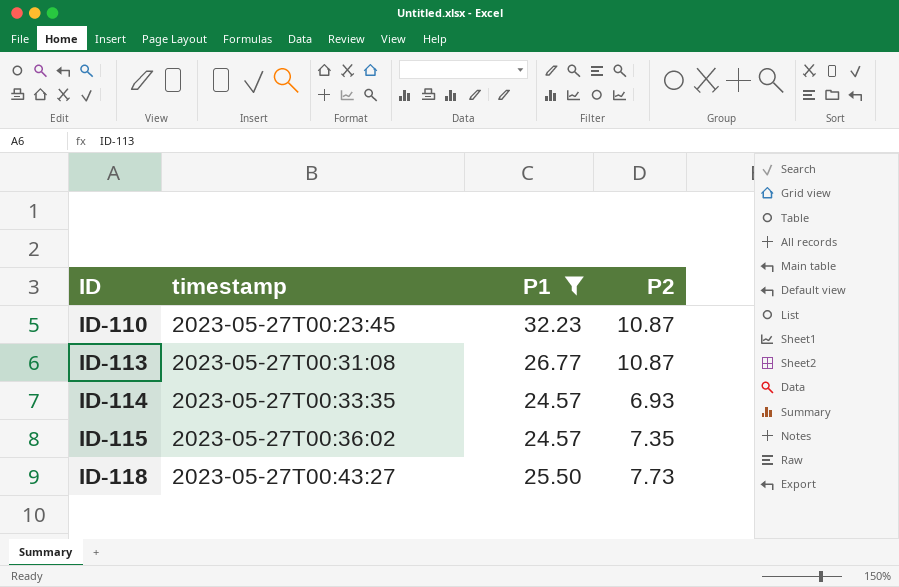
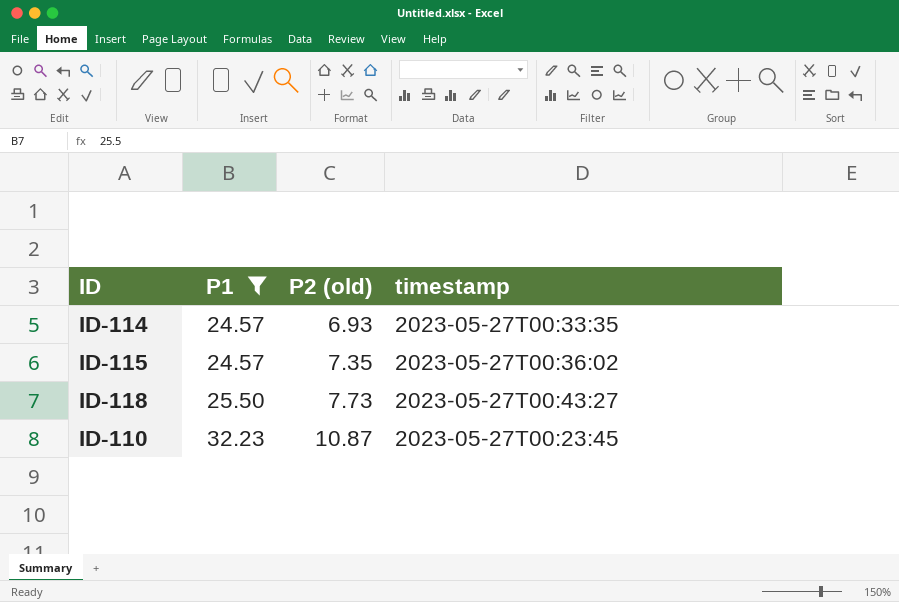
row order: ID ascending -> P1 ascending
column name: P2 -> P2 (old)
column timestamp | position: 2 -> 4
row ID-113: 2023-05-27T00:31:08 | 26.77 | 10.87 -> none

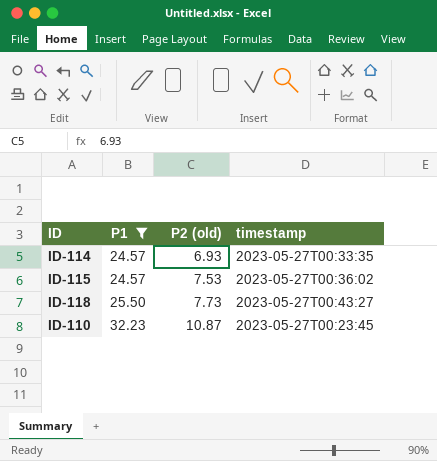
ID-115 | P2 (old): 7.35 -> 7.53

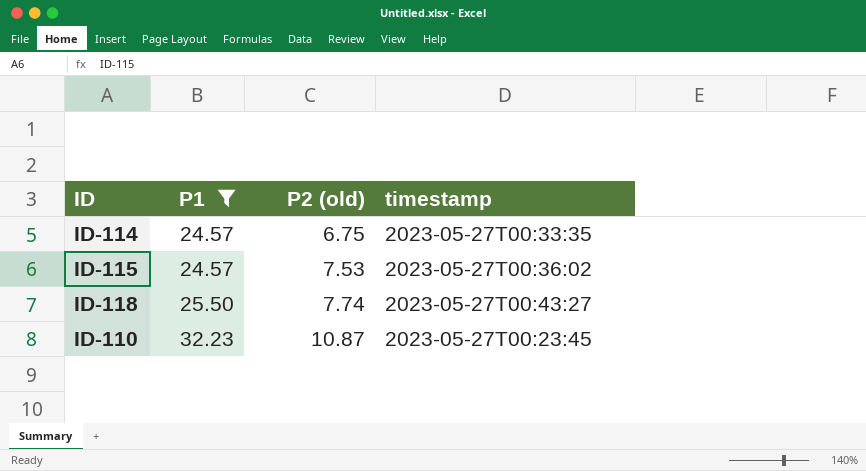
ID-114 | P2 (old): 6.93 -> 6.75
ID-118 | P2 (old): 7.73 -> 7.74

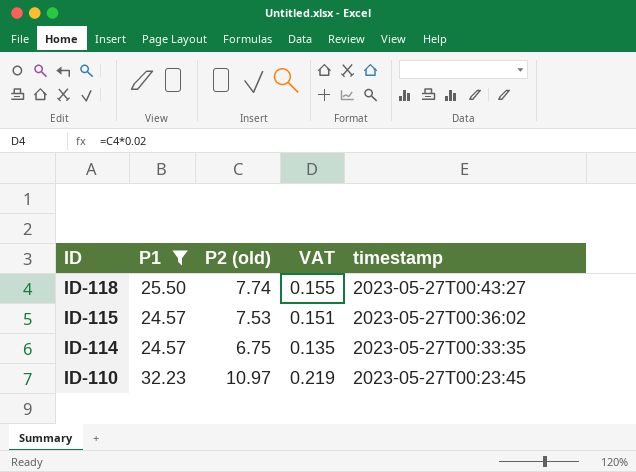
row order: P1 ascending -> ID descending
column VAT | formula: none -> [P2 (old)] * 0.02
ID-110 | P2 (old): 10.87 -> 10.97

